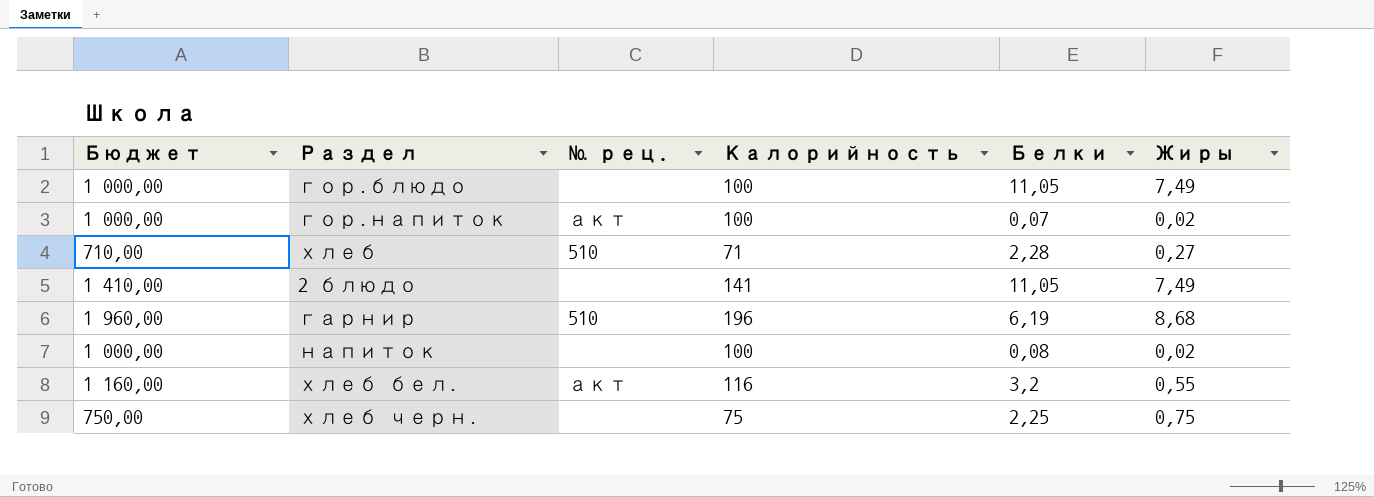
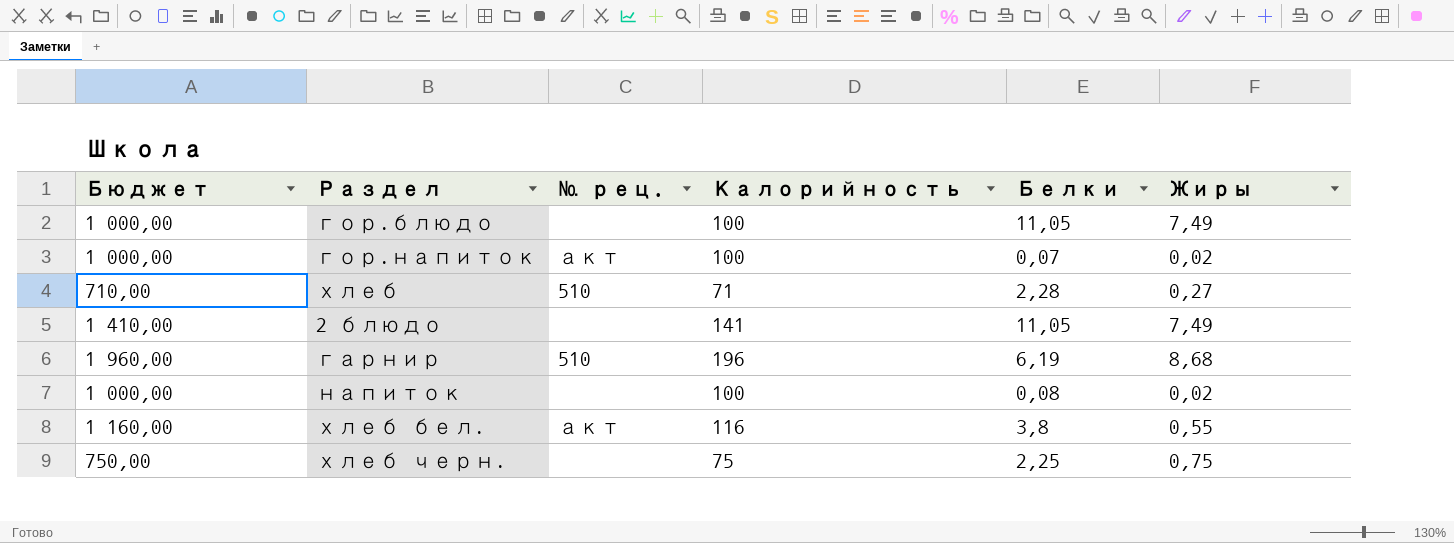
хлеб бел. | Белки: 3,2 -> 3,8

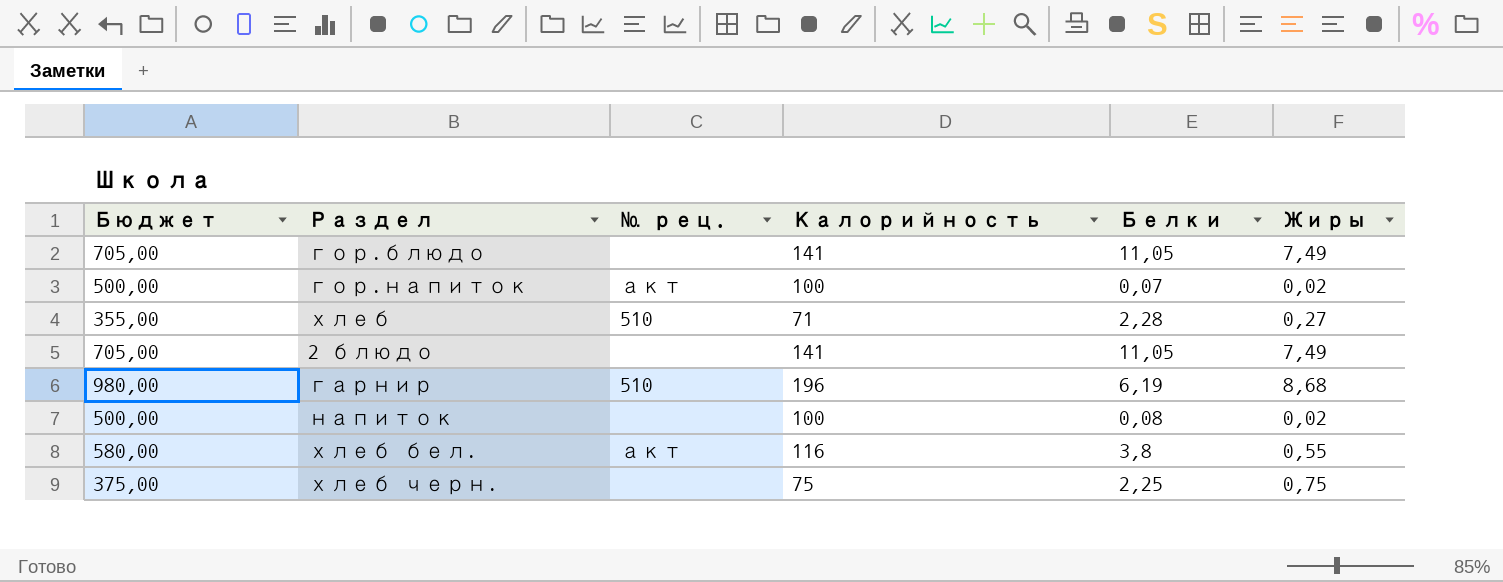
column Бюджет | formula: [Калорийность] * 10 -> [Калорийность] * 5
гор.блюдо | Калорийность: 100 -> 141

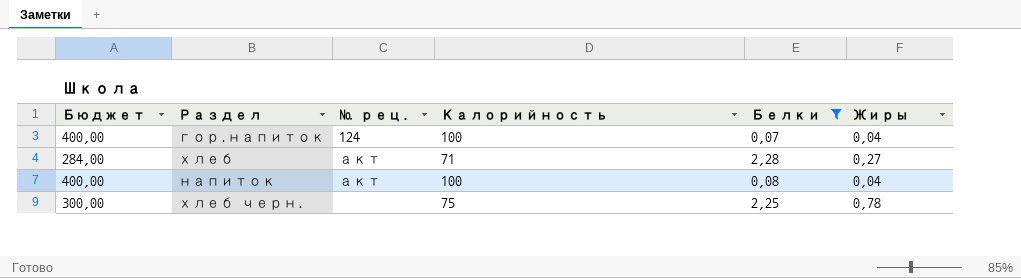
filter: none -> Белки <= 2,28
column Бюджет | formula: [Калорийность] * 5 -> [Калорийность] * 4
гор.напиток | № рец.: акт -> 124
гор.напиток | Жиры: 0,02 -> 0,04
хлеб | № рец.: 510 -> акт
напиток | № рец.: none -> акт
напиток | Жиры: 0,02 -> 0,04
хлеб черн. | Жиры: 0,75 -> 0,78

